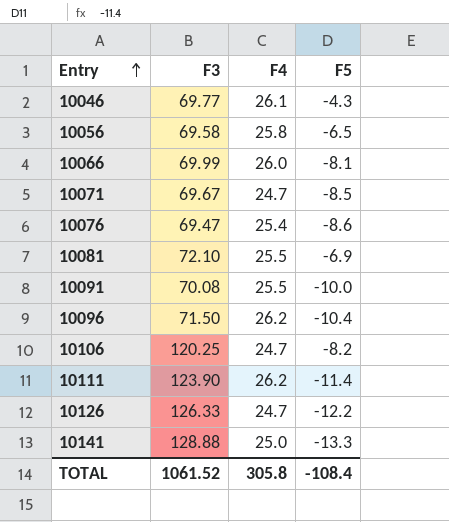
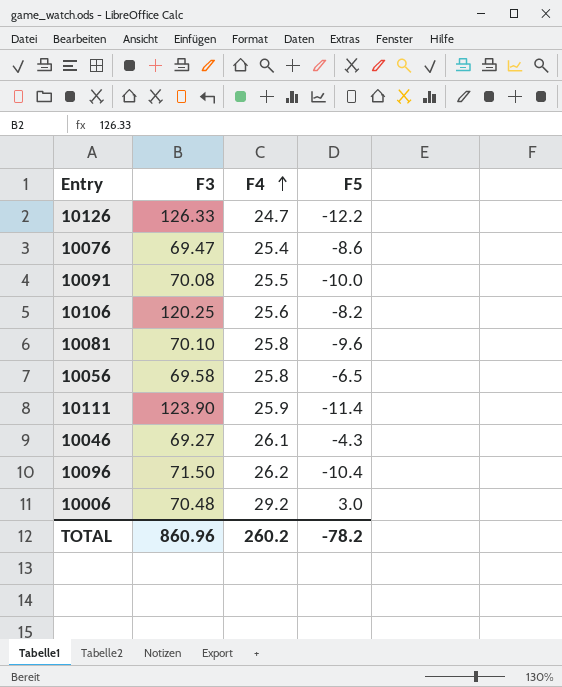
row order: Entry ascending -> F4 ascending
row 10066: 69.99 | 26.0 | -8.1 -> none
row 10071: 69.67 | 24.7 | -8.5 -> none
row 10141: 128.88 | 25.0 | -13.3 -> none
10106 | F4: 24.7 -> 25.6
10081 | F3: 72.10 -> 70.10
10081 | F4: 25.5 -> 25.8
10081 | F5: -6.9 -> -9.6
10111 | F4: 26.2 -> 25.9
10046 | F3: 69.77 -> 69.27
row 10006: none -> 70.48 | 29.2 | 3.0
TOTAL | F3: 1061.52 -> 860.96
TOTAL | F4: 305.8 -> 260.2
TOTAL | F5: -108.4 -> -78.2

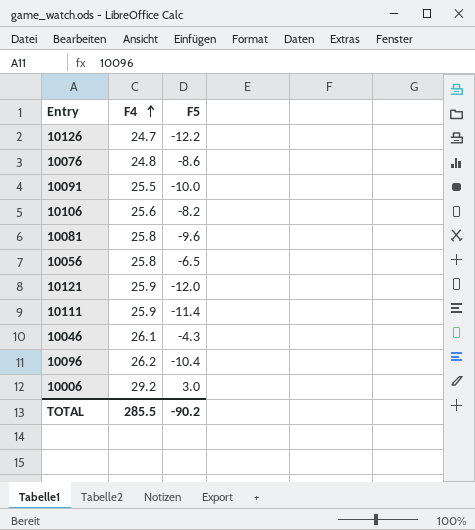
column F3 | position: 2 -> none
10076 | F4: 25.4 -> 24.8
row 10121: none -> 25.9 | -12.0
TOTAL | F4: 260.2 -> 285.5
TOTAL | F5: -78.2 -> -90.2

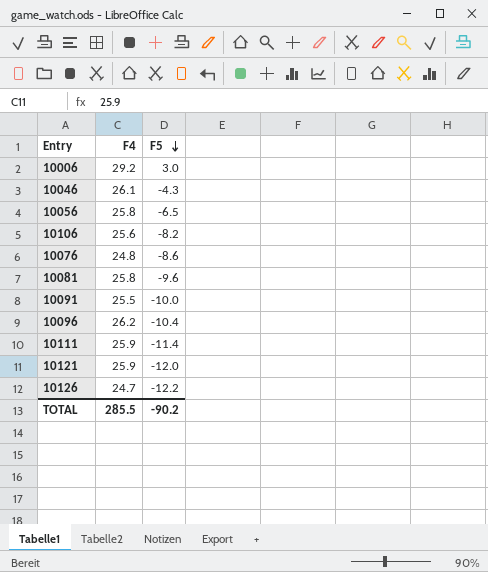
row order: F4 ascending -> F5 descending

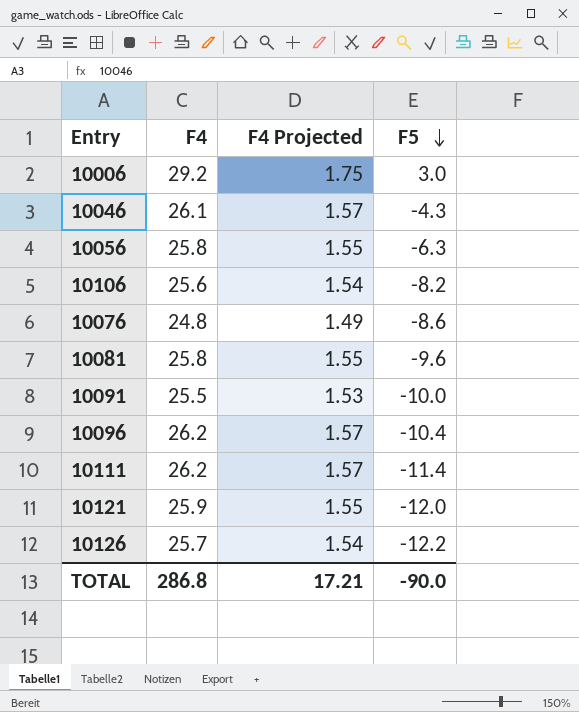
column F4 Projected | formula: none -> [F4] * 0.06
10056 | F5: -6.5 -> -6.3
10111 | F4: 25.9 -> 26.2
10126 | F4: 24.7 -> 25.7
TOTAL | F4: 285.5 -> 286.8
TOTAL | F5: -90.2 -> -90.0

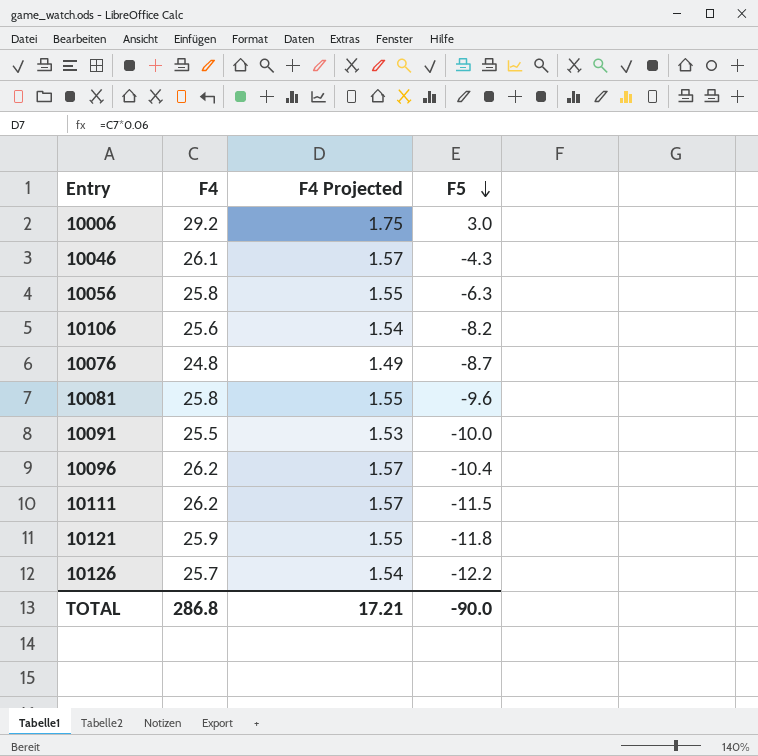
10076 | F5: -8.6 -> -8.7
10111 | F5: -11.4 -> -11.5
10121 | F5: -12.0 -> -11.8

